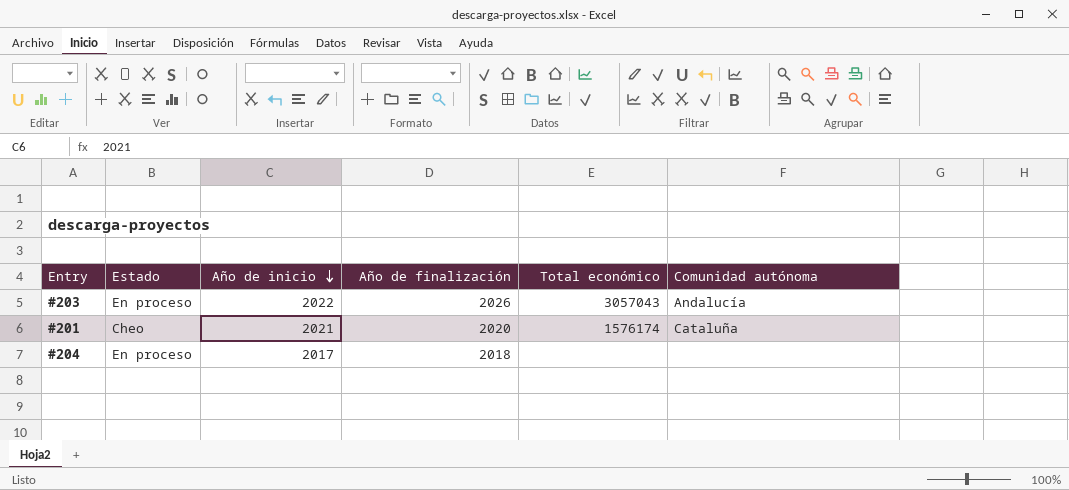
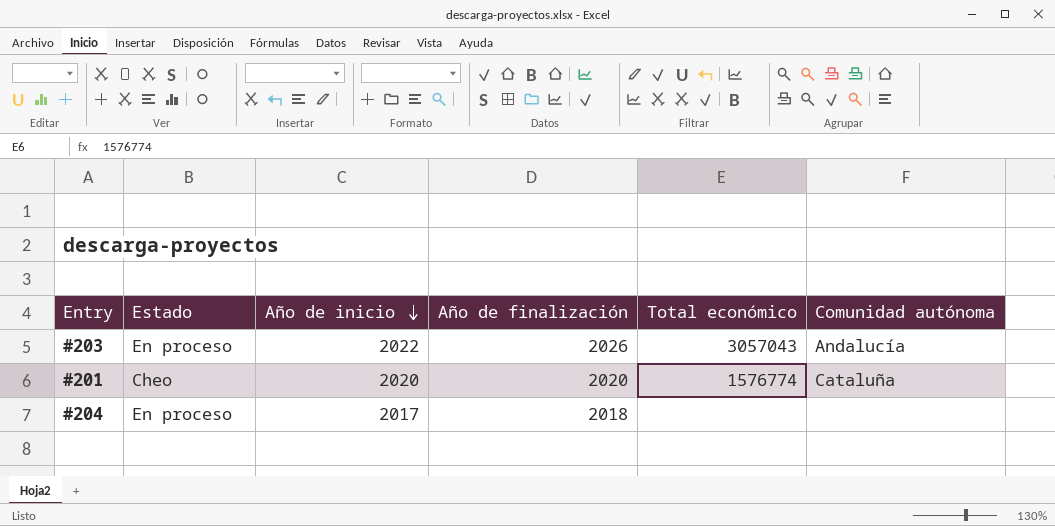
#201 | Año de inicio: 2021 -> 2020
#201 | Total económico: 1576174 -> 1576774

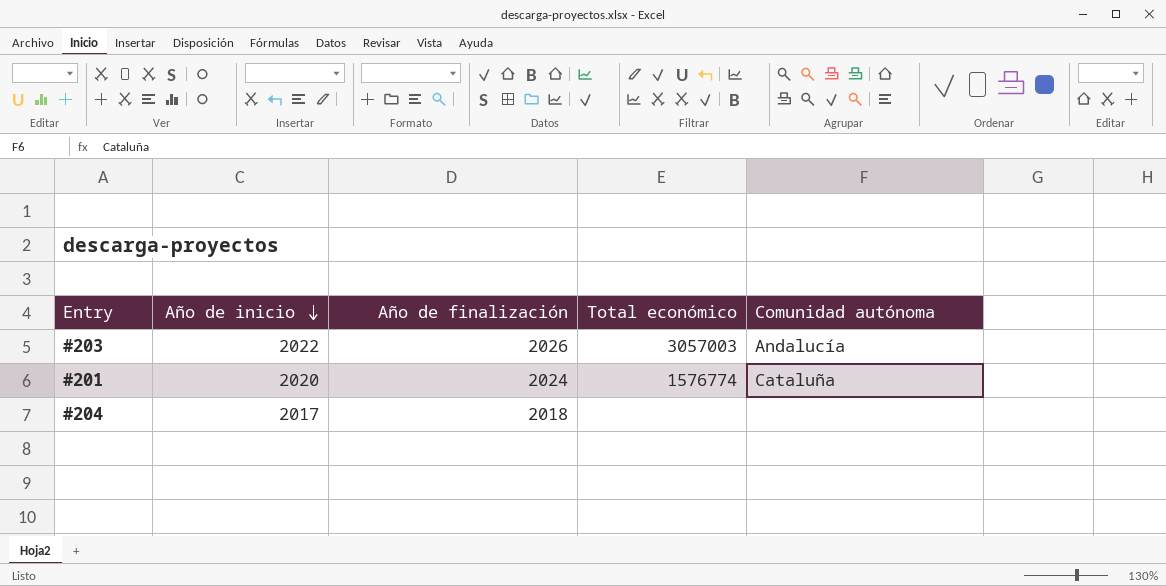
column Estado | position: 2 -> none
#203 | Total económico: 3057043 -> 3057003
#201 | Año de finalización: 2020 -> 2024

